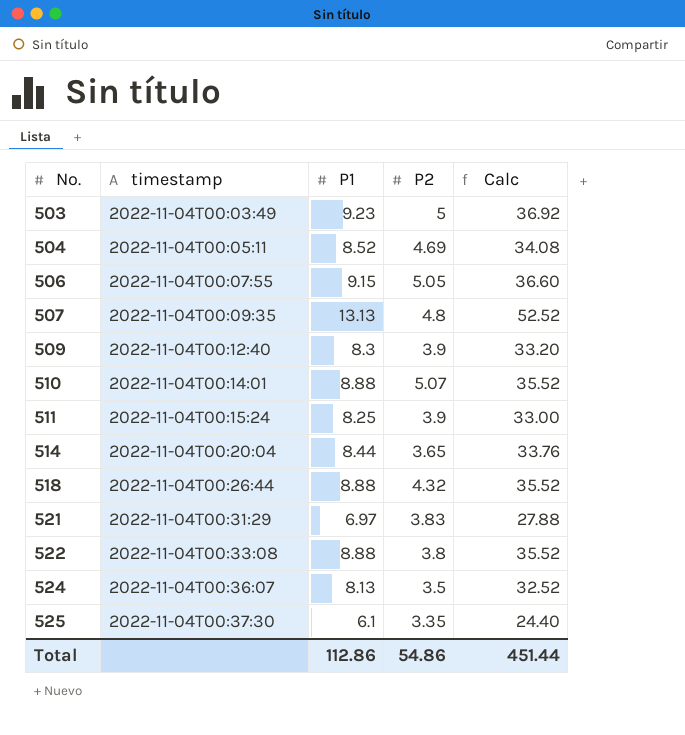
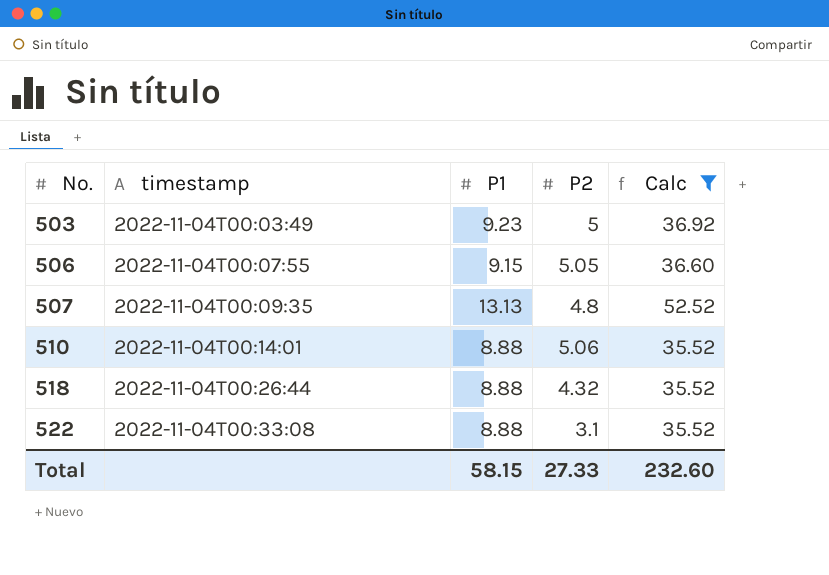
filter: none -> Calc >= 35.52
510 | P2: 5.07 -> 5.06
522 | P2: 3.8 -> 3.1
Total | P1: 112.86 -> 58.15
Total | P2: 54.86 -> 27.33
Total | Calc: 451.44 -> 232.60

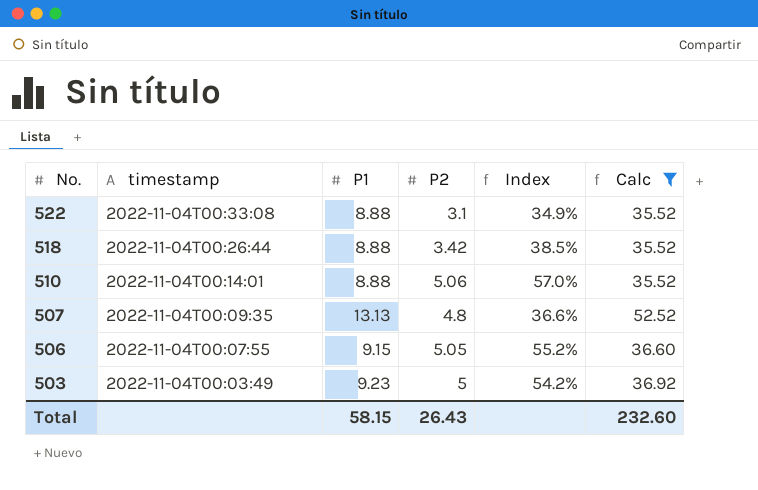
row order: No. ascending -> No. descending
column Index | formula: none -> [P2] / [P1]
518 | P2: 4.32 -> 3.42
Total | P2: 27.33 -> 26.43

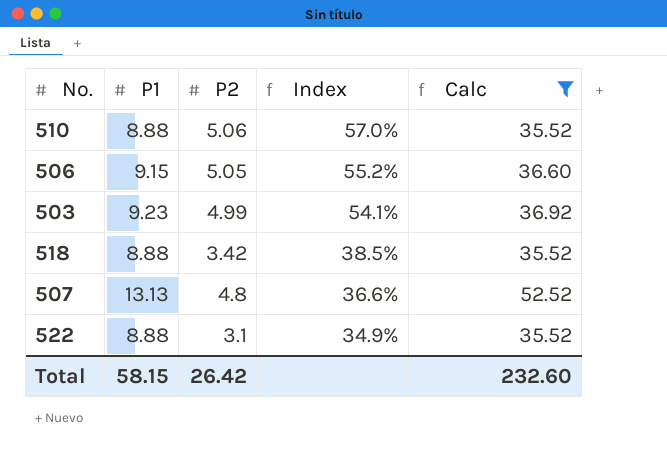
row order: No. descending -> Index descending
column timestamp | position: 2 -> none
503 | P2: 5 -> 4.99
503 | Index: 54.2% -> 54.1%
Total | P2: 26.43 -> 26.42

